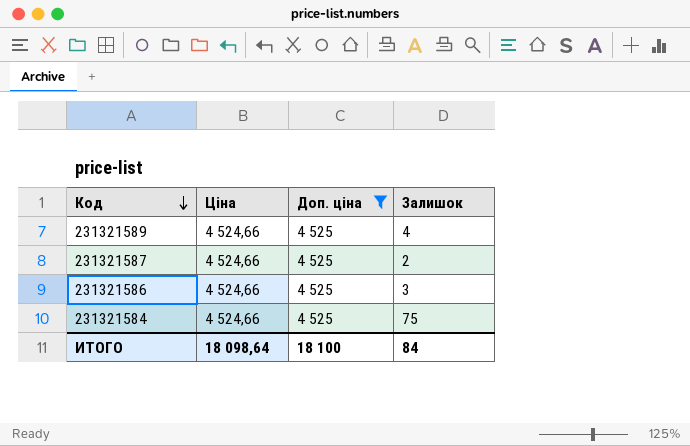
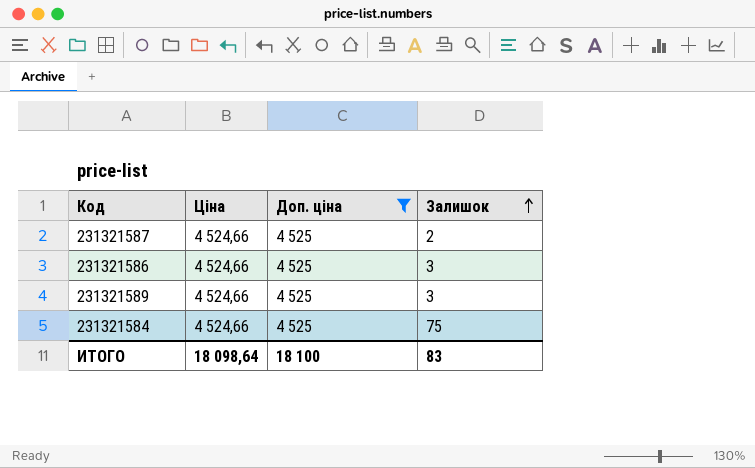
row order: Код descending -> Залишок ascending
231321589 | Залишок: 4 -> 3
ИТОГО | Залишок: 84 -> 83

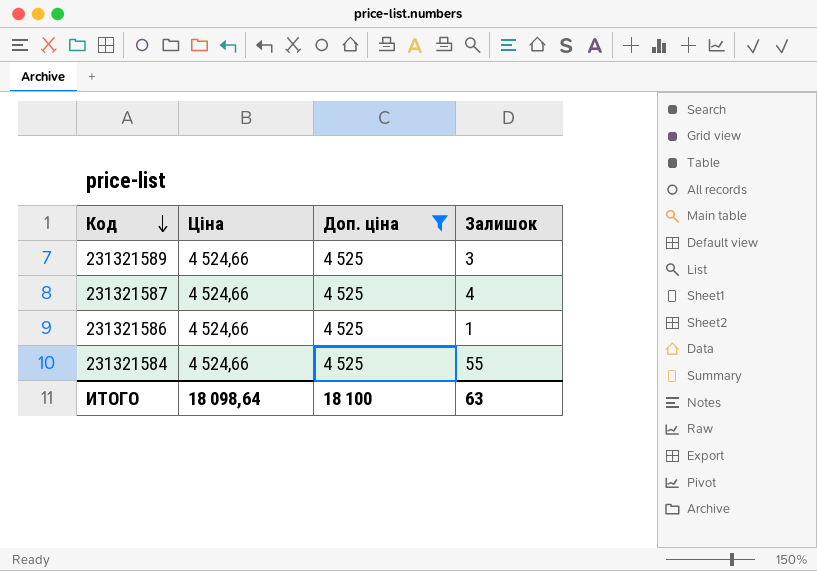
row order: Залишок ascending -> Код descending
231321587 | Залишок: 2 -> 4
231321586 | Залишок: 3 -> 1
231321584 | Залишок: 75 -> 55
ИТОГО | Залишок: 83 -> 63

